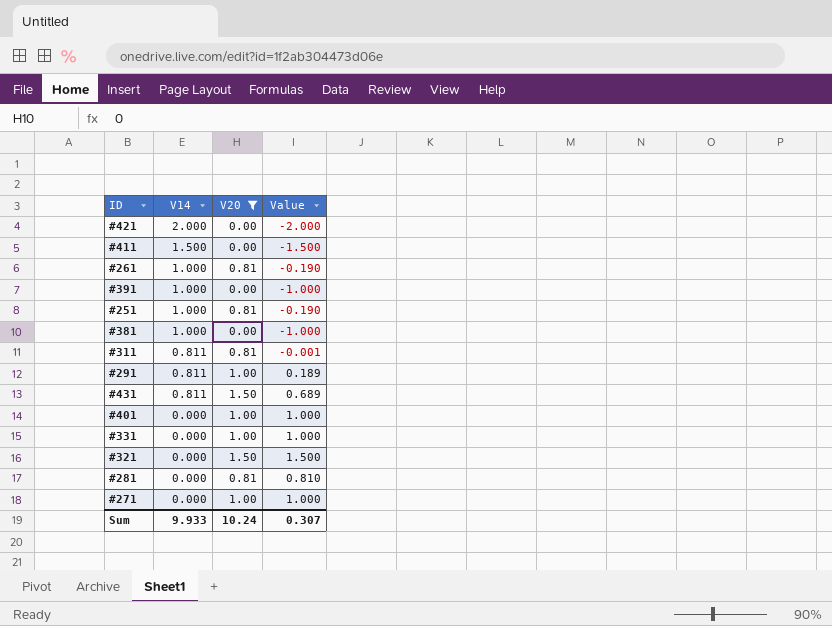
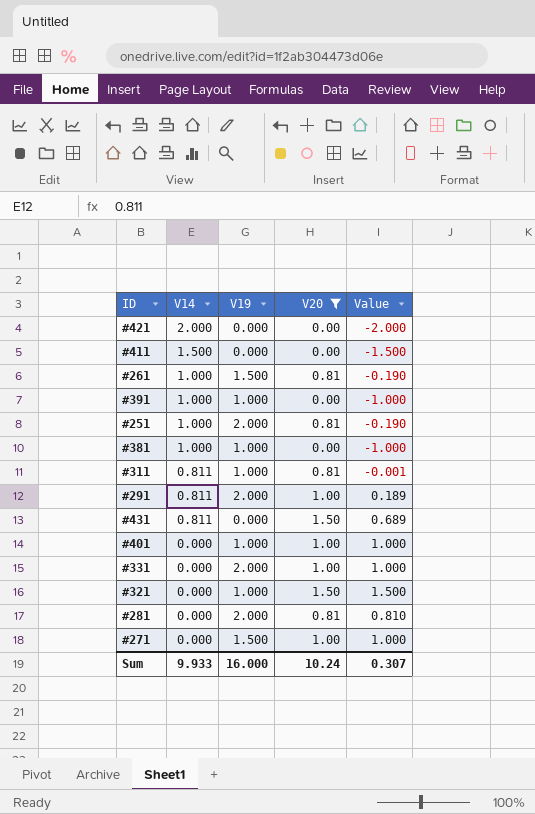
column V19 | position: none -> 3

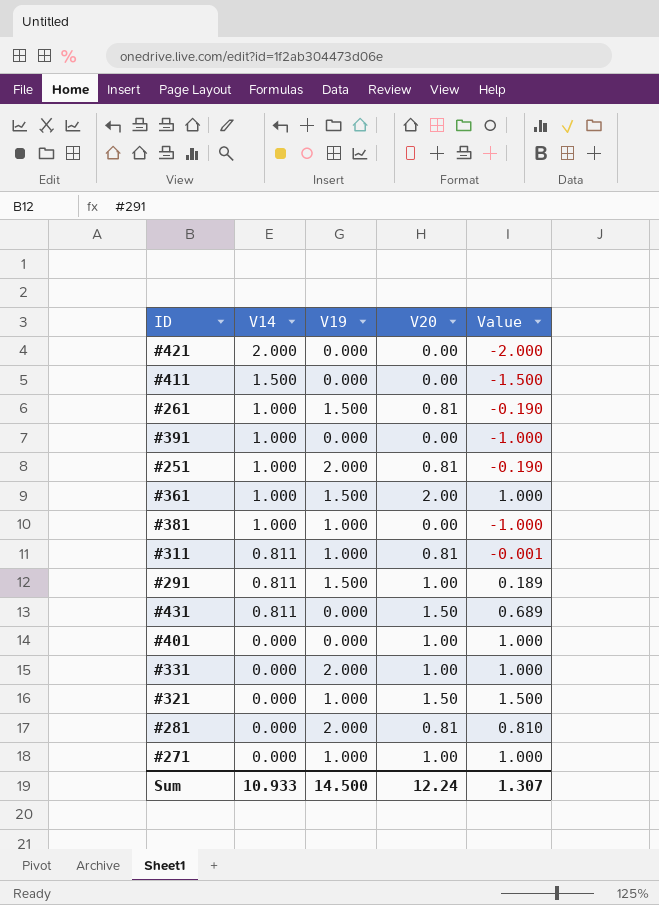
filter: V20 != 2.00 -> none
#391 | V19: 1.000 -> 0.000
#291 | V19: 2.000 -> 1.500
#401 | V19: 1.000 -> 0.000
#271 | V19: 1.500 -> 1.000
Sum | V14: 9.933 -> 10.933
Sum | V19: 16.000 -> 14.500
Sum | V20: 10.24 -> 12.24
Sum | Value: 0.307 -> 1.307

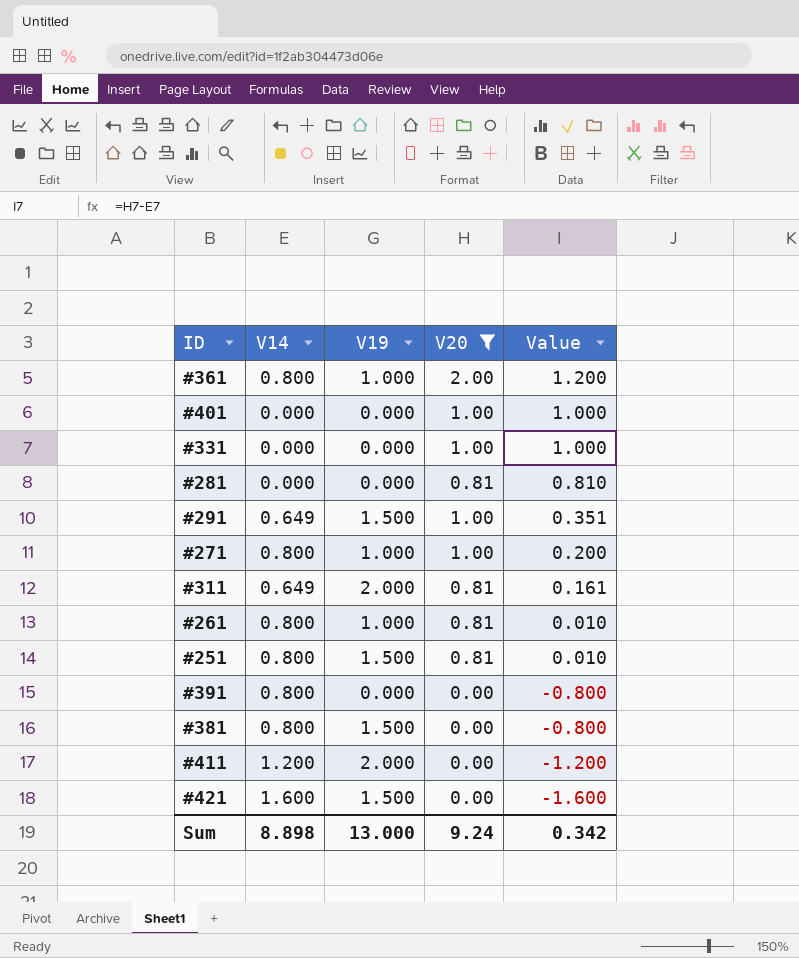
filter: none -> V20 != 1.50
row order: V14 descending -> Value descending
#361 | V14: 1.000 -> 0.800
#361 | V19: 1.500 -> 1.000
#361 | Value: 1.000 -> 1.200
#331 | V19: 2.000 -> 0.000
#281 | V19: 2.000 -> 0.000
#291 | V14: 0.811 -> 0.649
#291 | Value: 0.189 -> 0.351
#271 | V14: 0.000 -> 0.800
#271 | Value: 1.000 -> 0.200
#311 | V14: 0.811 -> 0.649
#311 | V19: 1.000 -> 2.000
#311 | Value: -0.001 -> 0.161
#261 | V14: 1.000 -> 0.800
#261 | V19: 1.500 -> 1.000
#261 | Value: -0.190 -> 0.010
#251 | V14: 1.000 -> 0.800
#251 | V19: 2.000 -> 1.500
#251 | Value: -0.190 -> 0.010
#391 | V14: 1.000 -> 0.800
#391 | Value: -1.000 -> -0.800
#381 | V14: 1.000 -> 0.800
#381 | V19: 1.000 -> 1.500
#381 | Value: -1.000 -> -0.800
#411 | V14: 1.500 -> 1.200
#411 | V19: 0.000 -> 2.000
#411 | Value: -1.500 -> -1.200
#421 | V14: 2.000 -> 1.600
#421 | V19: 0.000 -> 1.500
#421 | Value: -2.000 -> -1.600
Sum | V14: 10.933 -> 8.898
Sum | V19: 14.500 -> 13.000
Sum | V20: 12.24 -> 9.24
Sum | Value: 1.307 -> 0.342

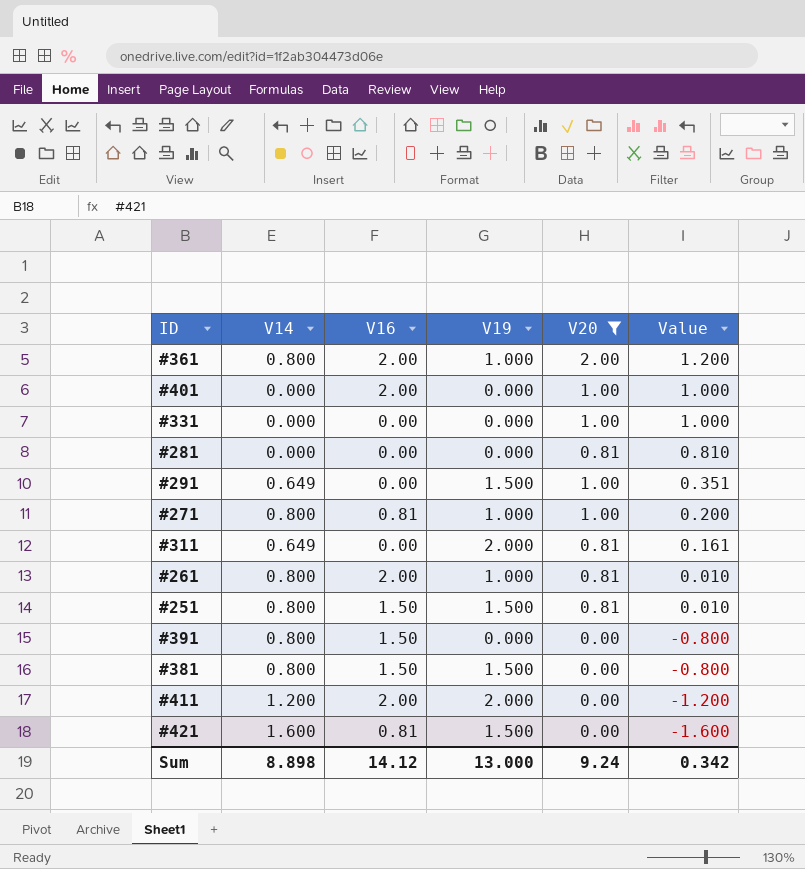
column V16 | position: none -> 3

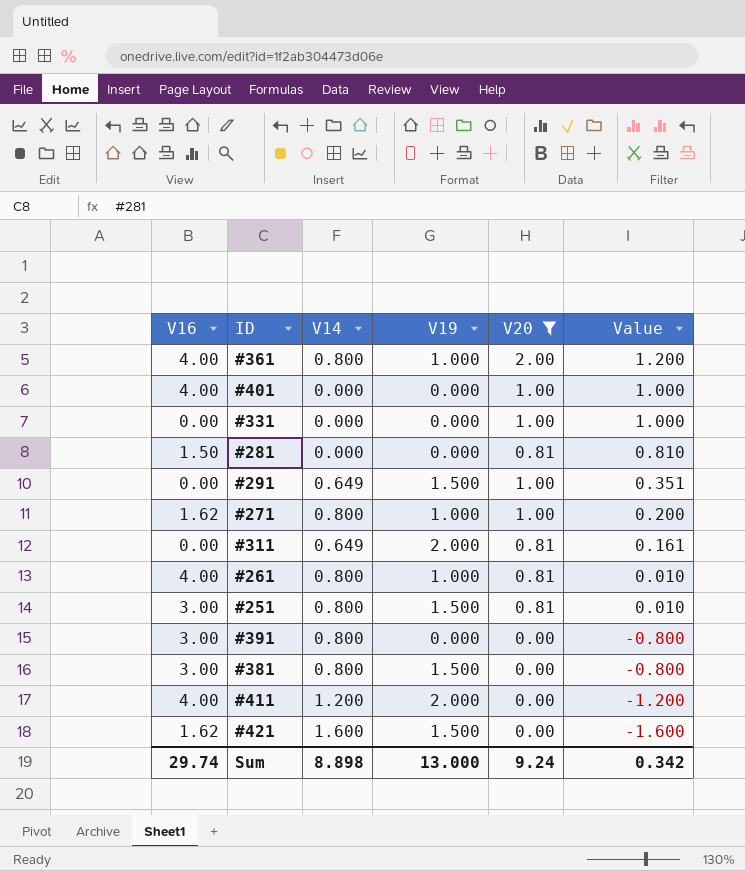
column V16 | position: 3 -> 1
#361 | V16: 2.00 -> 4.00
#401 | V16: 2.00 -> 4.00
#281 | V16: 0.00 -> 1.50
#271 | V16: 0.81 -> 1.62
#261 | V16: 2.00 -> 4.00
#251 | V16: 1.50 -> 3.00
#391 | V16: 1.50 -> 3.00
#381 | V16: 1.50 -> 3.00
#411 | V16: 2.00 -> 4.00
#421 | V16: 0.81 -> 1.62
Sum | V16: 14.12 -> 29.74

